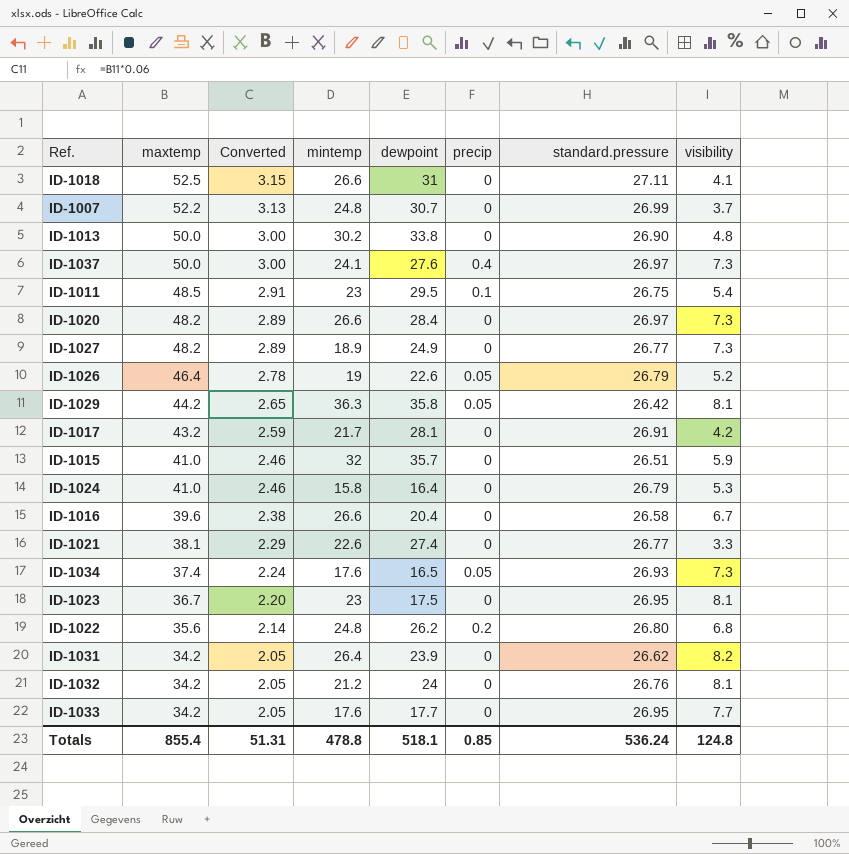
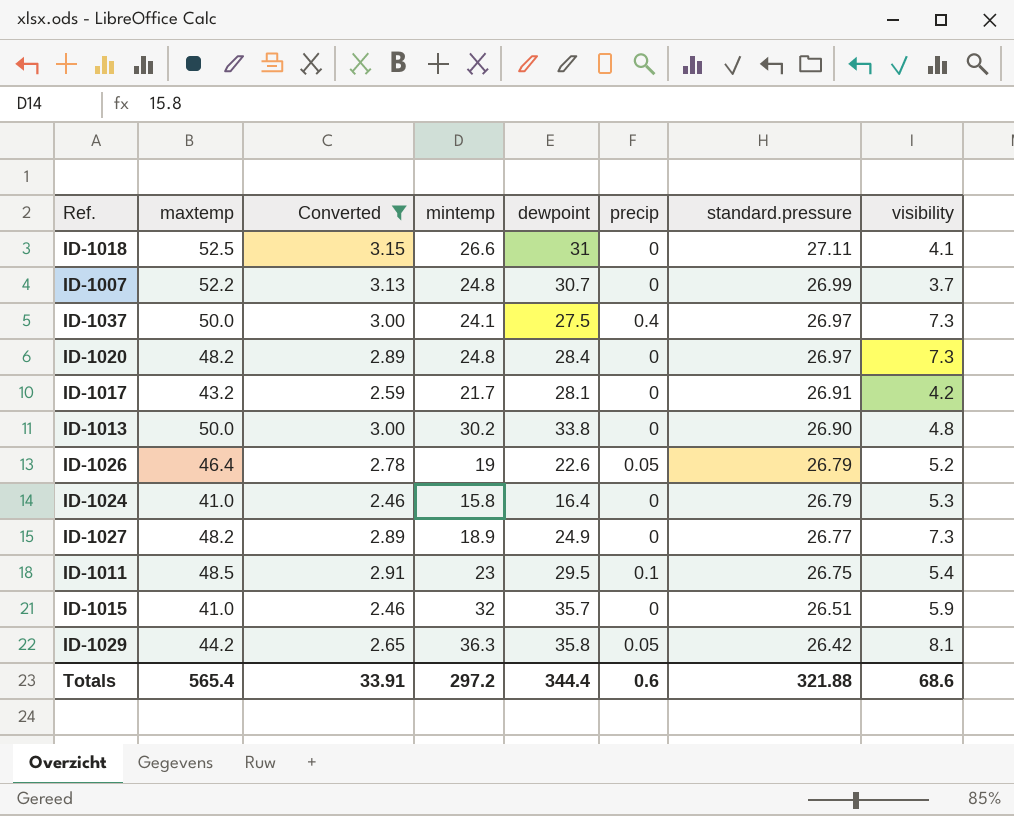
filter: none -> Converted >= 2.46
row order: maxtemp descending -> standard.pressure descending
ID-1037 | dewpoint: 27.6 -> 27.5
ID-1020 | mintemp: 26.6 -> 24.8
Totals | maxtemp: 855.4 -> 565.4
Totals | Converted: 51.31 -> 33.91
Totals | mintemp: 478.8 -> 297.2
Totals | dewpoint: 518.1 -> 344.4
Totals | precip: 0.85 -> 0.6
Totals | standard.pressure: 536.24 -> 321.88
Totals | visibility: 124.8 -> 68.6

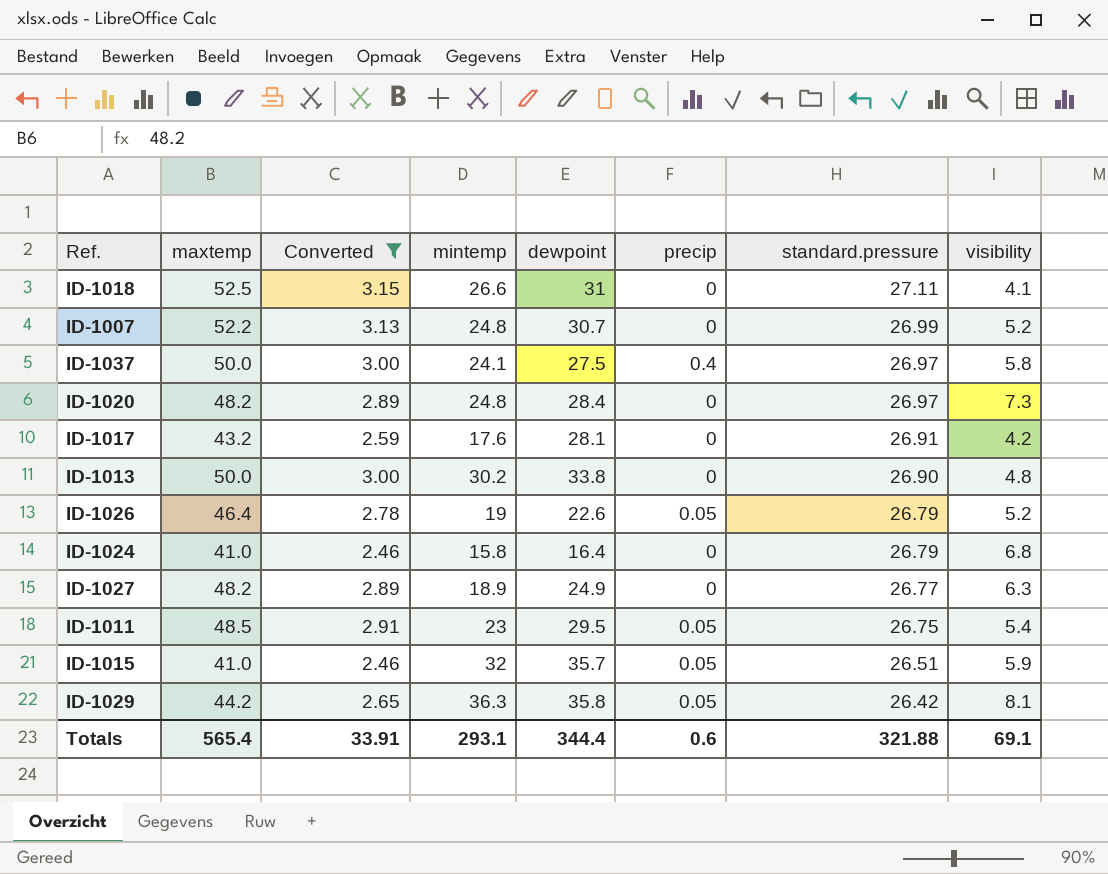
ID-1007 | visibility: 3.7 -> 5.2
ID-1037 | visibility: 7.3 -> 5.8
ID-1017 | mintemp: 21.7 -> 17.6
ID-1024 | visibility: 5.3 -> 6.8
ID-1027 | visibility: 7.3 -> 6.3
ID-1011 | precip: 0.1 -> 0.05
ID-1015 | precip: 0 -> 0.05
Totals | mintemp: 297.2 -> 293.1
Totals | visibility: 68.6 -> 69.1

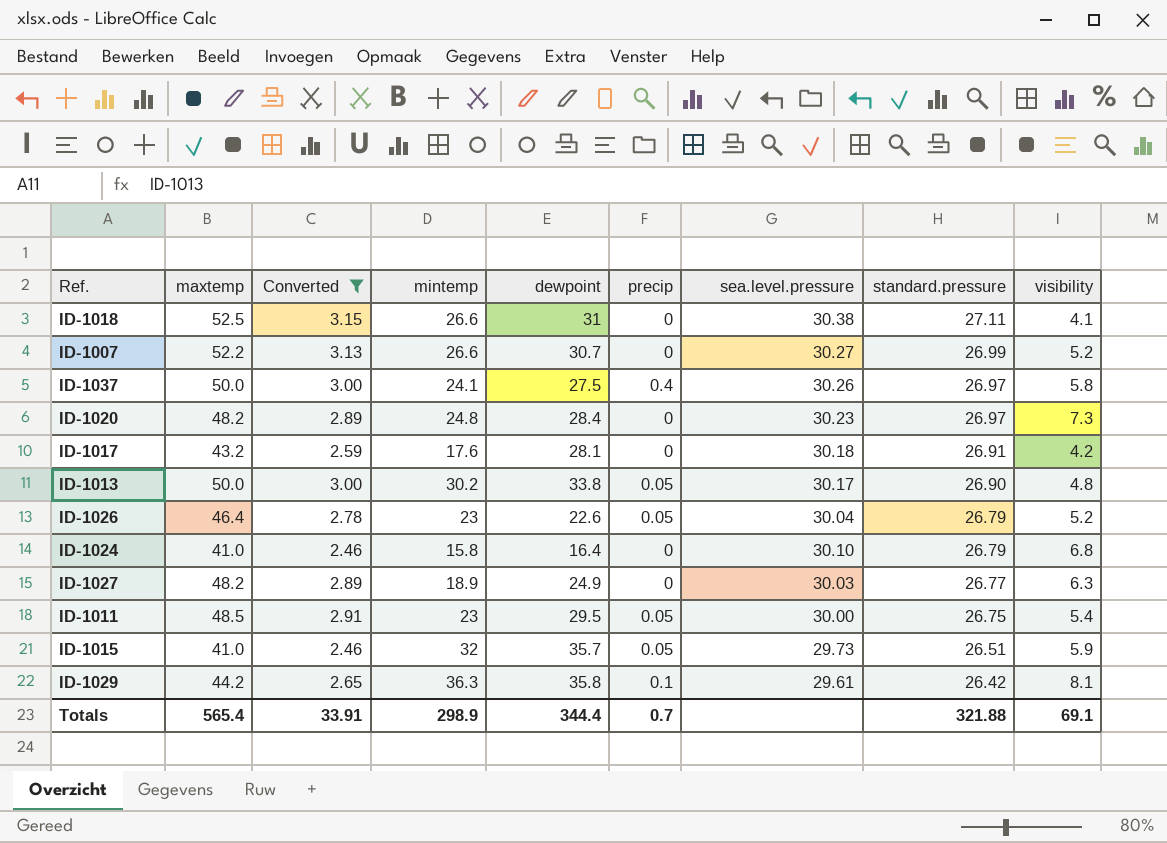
column sea.level.pressure | position: none -> 7
ID-1007 | mintemp: 24.8 -> 26.6
ID-1013 | precip: 0 -> 0.05
ID-1026 | mintemp: 19 -> 23
ID-1029 | precip: 0.05 -> 0.1
Totals | mintemp: 293.1 -> 298.9
Totals | precip: 0.6 -> 0.7

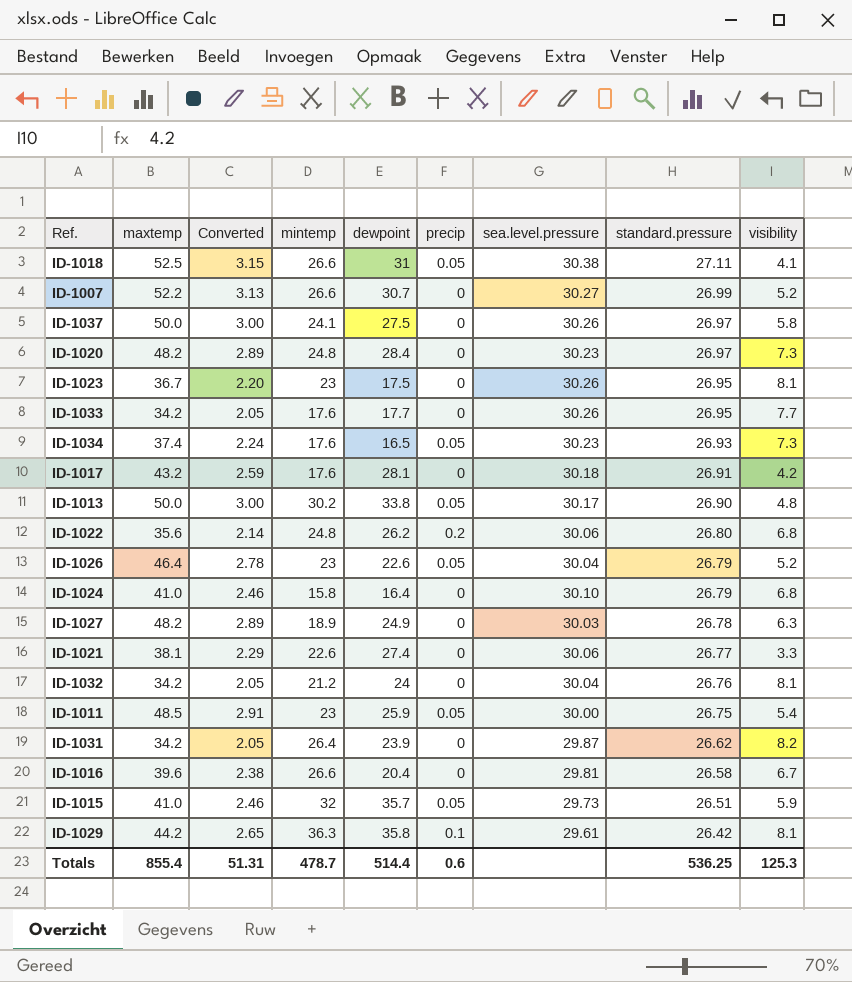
filter: Converted >= 2.46 -> none
ID-1018 | precip: 0 -> 0.05
ID-1037 | precip: 0.4 -> 0
ID-1027 | standard.pressure: 26.77 -> 26.78
ID-1011 | dewpoint: 29.5 -> 25.9
Totals | maxtemp: 565.4 -> 855.4
Totals | Converted: 33.91 -> 51.31
Totals | mintemp: 298.9 -> 478.7
Totals | dewpoint: 344.4 -> 514.4
Totals | precip: 0.7 -> 0.6
Totals | standard.pressure: 321.88 -> 536.25
Totals | visibility: 69.1 -> 125.3

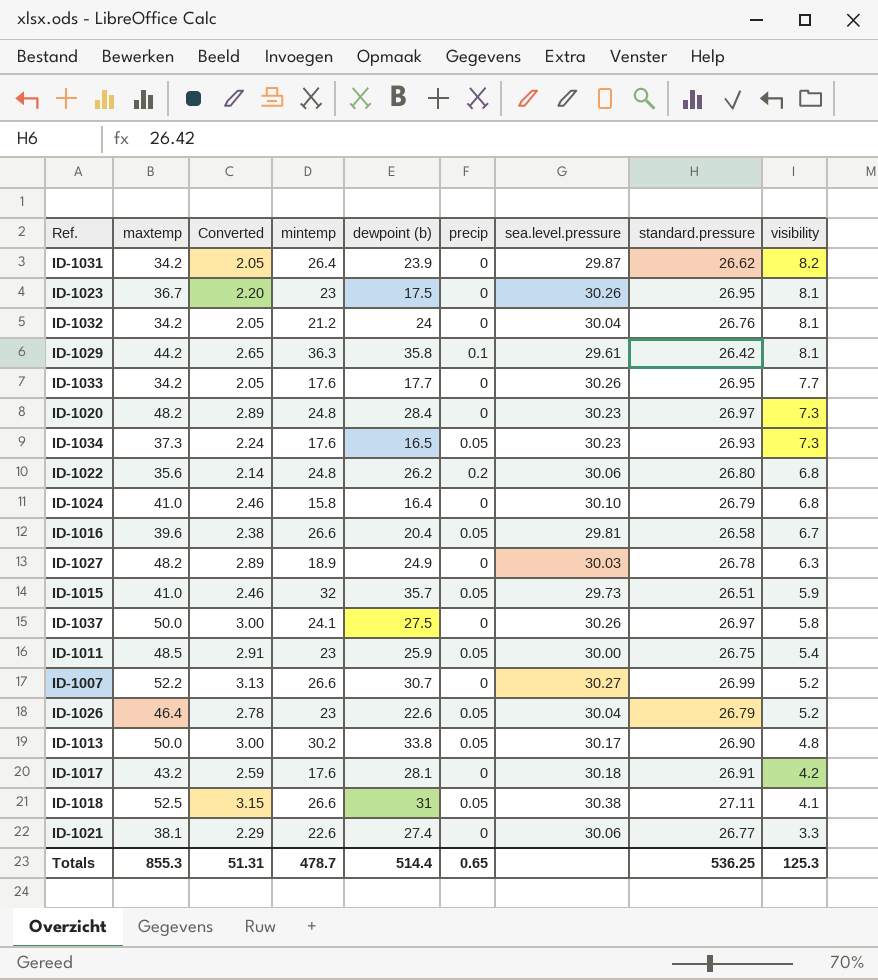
row order: standard.pressure descending -> visibility descending
column name: dewpoint -> dewpoint (b)
ID-1034 | maxtemp: 37.4 -> 37.3
ID-1016 | precip: 0 -> 0.05
Totals | maxtemp: 855.4 -> 855.3
Totals | precip: 0.6 -> 0.65

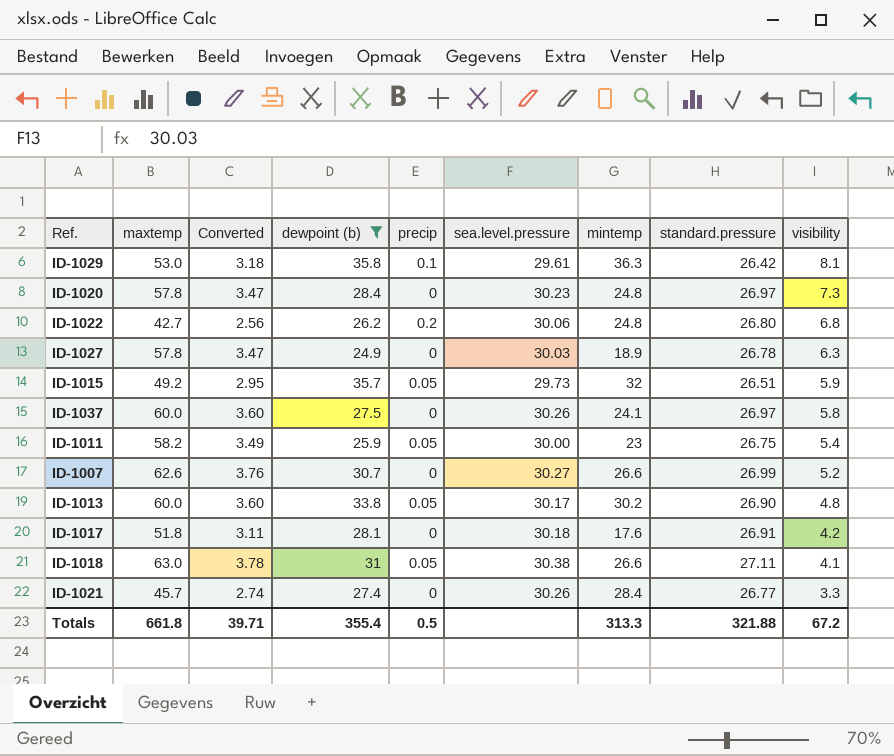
filter: none -> dewpoint (b) >= 24.9
column mintemp | position: 4 -> 7
ID-1029 | maxtemp: 44.2 -> 53.0
ID-1029 | Converted: 2.65 -> 3.18
ID-1020 | maxtemp: 48.2 -> 57.8
ID-1020 | Converted: 2.89 -> 3.47
ID-1022 | maxtemp: 35.6 -> 42.7
ID-1022 | Converted: 2.14 -> 2.56
ID-1027 | maxtemp: 48.2 -> 57.8
ID-1027 | Converted: 2.89 -> 3.47
ID-1015 | maxtemp: 41.0 -> 49.2
ID-1015 | Converted: 2.46 -> 2.95
ID-1037 | maxtemp: 50.0 -> 60.0
ID-1037 | Converted: 3.00 -> 3.60
ID-1011 | maxtemp: 48.5 -> 58.2
ID-1011 | Converted: 2.91 -> 3.49
ID-1007 | maxtemp: 52.2 -> 62.6
ID-1007 | Converted: 3.13 -> 3.76
ID-1013 | maxtemp: 50.0 -> 60.0
ID-1013 | Converted: 3.00 -> 3.60
ID-1017 | maxtemp: 43.2 -> 51.8
ID-1017 | Converted: 2.59 -> 3.11
ID-1018 | maxtemp: 52.5 -> 63.0
ID-1018 | Converted: 3.15 -> 3.78
ID-1021 | maxtemp: 38.1 -> 45.7
ID-1021 | Converted: 2.29 -> 2.74
ID-1021 | sea.level.pressure: 30.06 -> 30.26
ID-1021 | mintemp: 22.6 -> 28.4
Totals | maxtemp: 855.3 -> 661.8
Totals | Converted: 51.31 -> 39.71
Totals | dewpoint (b): 514.4 -> 355.4
Totals | precip: 0.65 -> 0.5
Totals | mintemp: 478.7 -> 313.3
Totals | standard.pressure: 536.25 -> 321.88
Totals | visibility: 125.3 -> 67.2

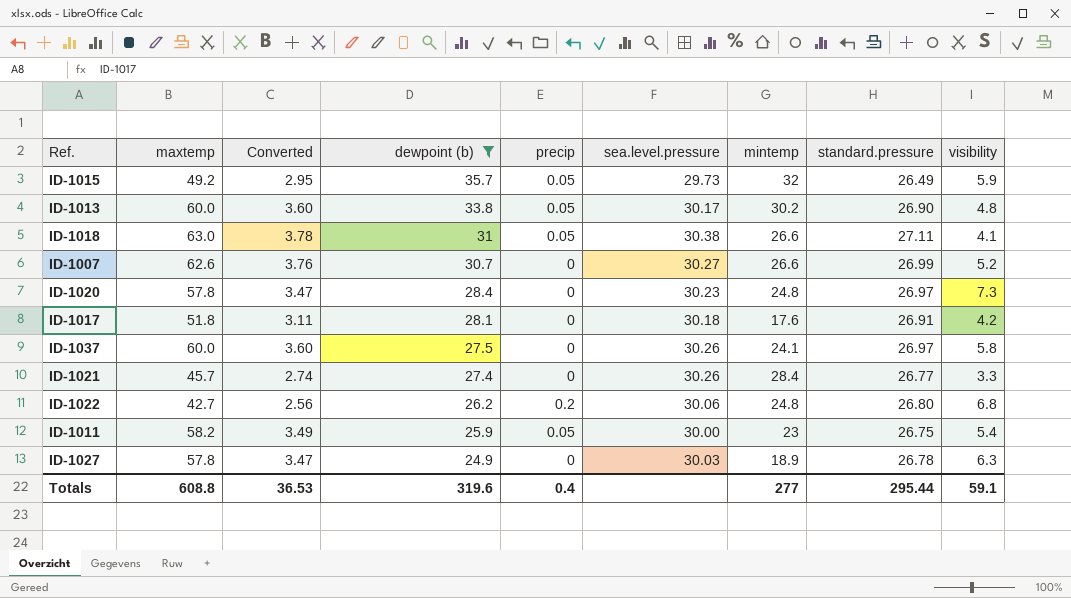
row order: visibility descending -> dewpoint (b) descending
row ID-1029: 53.0 | 3.18 | 35.8 | 0.1 | 29.61 | 36.3 | 26.42 | 8.1 -> none
ID-1015 | standard.pressure: 26.51 -> 26.49
Totals | maxtemp: 661.8 -> 608.8
Totals | Converted: 39.71 -> 36.53
Totals | dewpoint (b): 355.4 -> 319.6
Totals | precip: 0.5 -> 0.4
Totals | mintemp: 313.3 -> 277
Totals | standard.pressure: 321.88 -> 295.44
Totals | visibility: 67.2 -> 59.1

